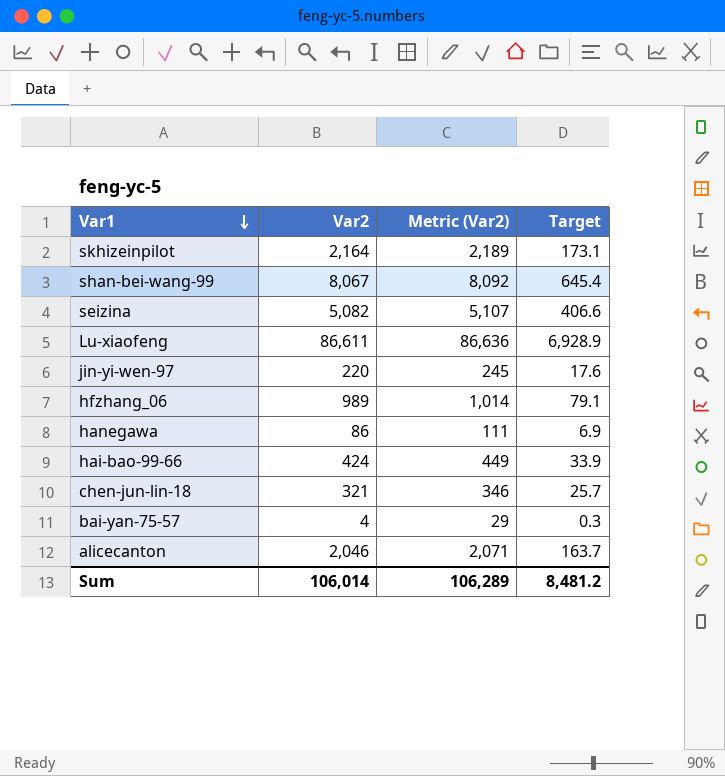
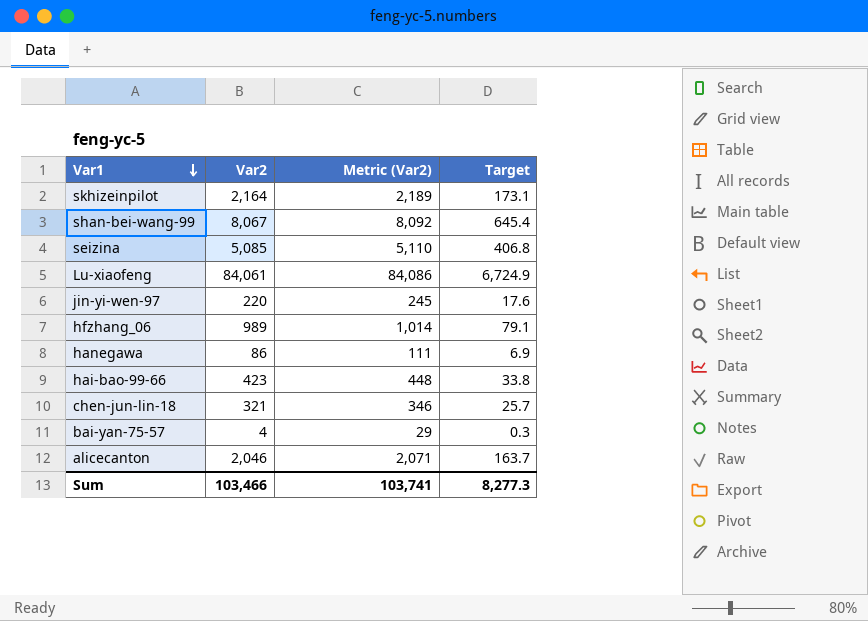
seizina | Var2: 5,082 -> 5,085
seizina | Metric (Var2): 5,107 -> 5,110
seizina | Target: 406.6 -> 406.8
Lu-xiaofeng | Var2: 86,611 -> 84,061
Lu-xiaofeng | Metric (Var2): 86,636 -> 84,086
Lu-xiaofeng | Target: 6,928.9 -> 6,724.9
hai-bao-99-66 | Var2: 424 -> 423
hai-bao-99-66 | Metric (Var2): 449 -> 448
hai-bao-99-66 | Target: 33.9 -> 33.8
Sum | Var2: 106,014 -> 103,466
Sum | Metric (Var2): 106,289 -> 103,741
Sum | Target: 8,481.2 -> 8,277.3

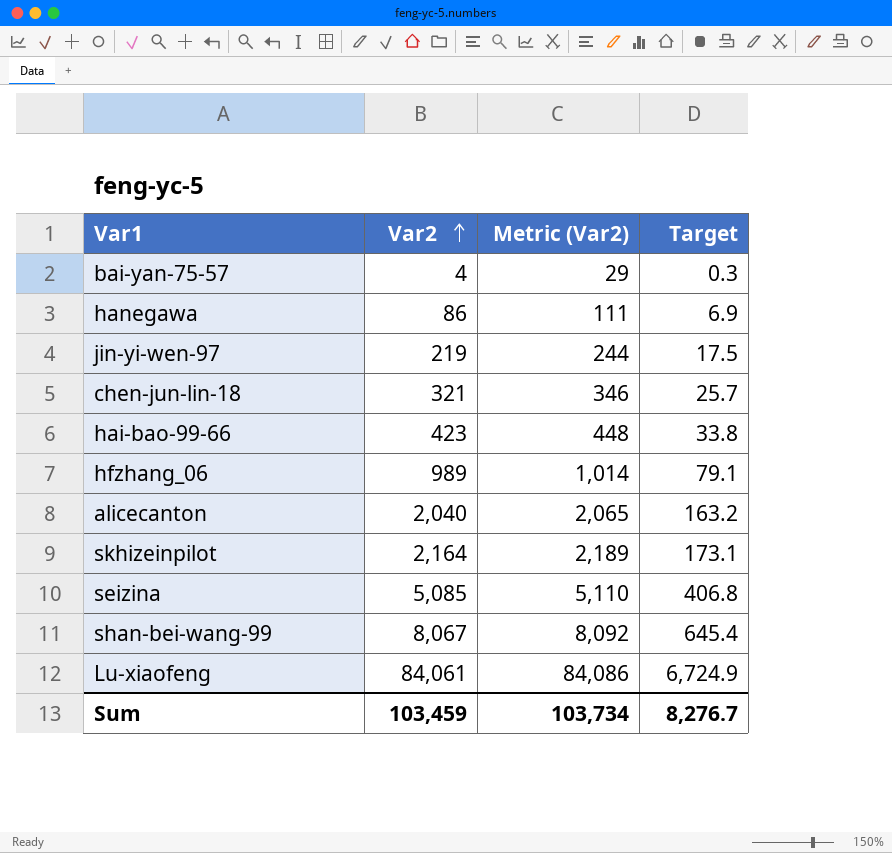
row order: Var1 descending -> Var2 ascending
jin-yi-wen-97 | Var2: 220 -> 219
jin-yi-wen-97 | Metric (Var2): 245 -> 244
jin-yi-wen-97 | Target: 17.6 -> 17.5
alicecanton | Var2: 2,046 -> 2,040
alicecanton | Metric (Var2): 2,071 -> 2,065
alicecanton | Target: 163.7 -> 163.2
Sum | Var2: 103,466 -> 103,459
Sum | Metric (Var2): 103,741 -> 103,734
Sum | Target: 8,277.3 -> 8,276.7

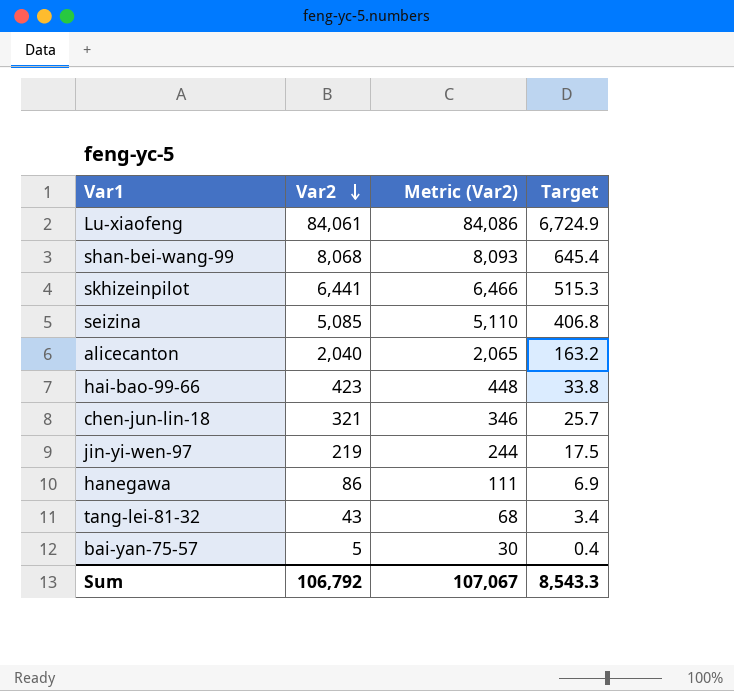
row order: Var2 ascending -> Var2 descending
row hfzhang_06: 989 | 1,014 | 79.1 -> none
shan-bei-wang-99 | Var2: 8,067 -> 8,068
shan-bei-wang-99 | Metric (Var2): 8,092 -> 8,093
skhizeinpilot | Var2: 2,164 -> 6,441
skhizeinpilot | Metric (Var2): 2,189 -> 6,466
skhizeinpilot | Target: 173.1 -> 515.3
row tang-lei-81-32: none -> 43 | 68 | 3.4
bai-yan-75-57 | Var2: 4 -> 5
bai-yan-75-57 | Metric (Var2): 29 -> 30
bai-yan-75-57 | Target: 0.3 -> 0.4
Sum | Var2: 103,459 -> 106,792
Sum | Metric (Var2): 103,734 -> 107,067
Sum | Target: 8,276.7 -> 8,543.3

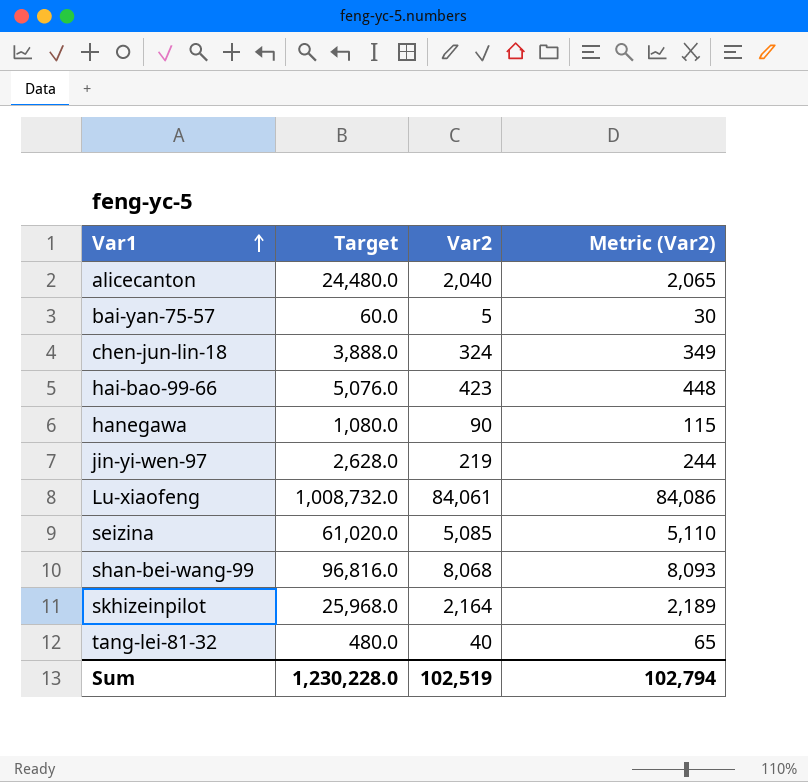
row order: Var2 descending -> Var1 ascending
column Target | formula: [Var2] * 0.08 -> [Var2] * 12
column Target | position: 4 -> 2
chen-jun-lin-18 | Var2: 321 -> 324
chen-jun-lin-18 | Metric (Var2): 346 -> 349
hanegawa | Var2: 86 -> 90
hanegawa | Metric (Var2): 111 -> 115
skhizeinpilot | Var2: 6,441 -> 2,164
skhizeinpilot | Metric (Var2): 6,466 -> 2,189
tang-lei-81-32 | Var2: 43 -> 40
tang-lei-81-32 | Metric (Var2): 68 -> 65
Sum | Target: 8,543.3 -> 1,230,228.0
Sum | Var2: 106,792 -> 102,519
Sum | Metric (Var2): 107,067 -> 102,794

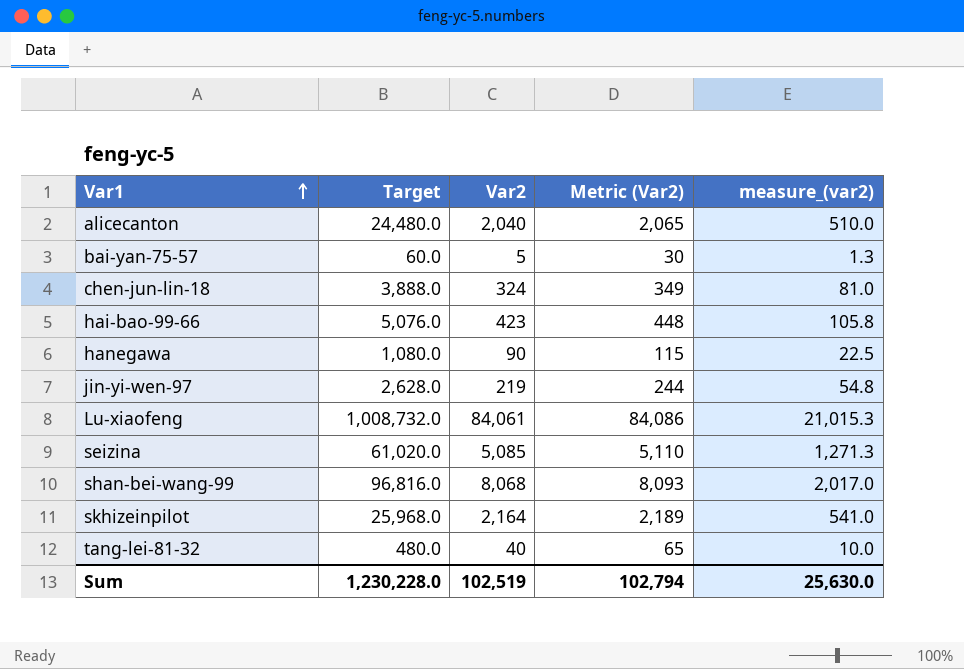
column measure_(var2) | formula: none -> [Var2] * 0.25

